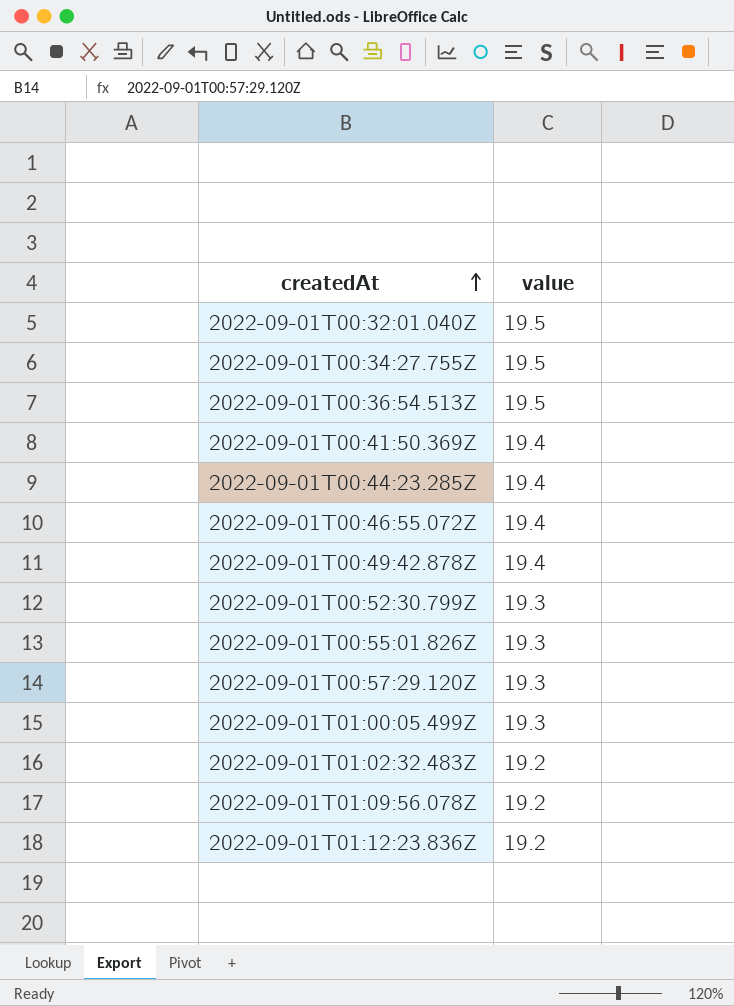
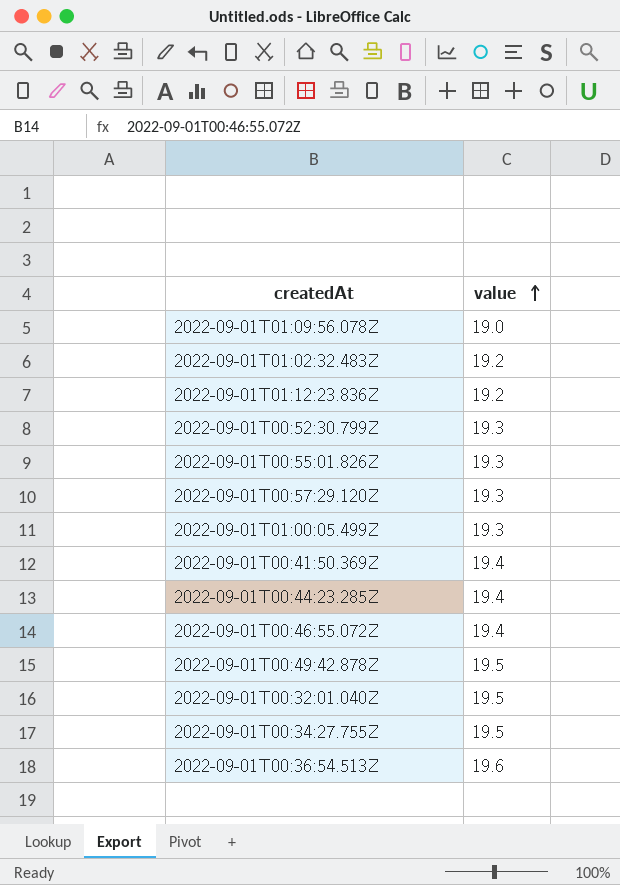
row order: createdAt ascending -> value ascending
2022-09-01T01:09:56.078Z | value: 19.2 -> 19.0
2022-09-01T00:49:42.878Z | value: 19.4 -> 19.5
2022-09-01T00:36:54.513Z | value: 19.5 -> 19.6

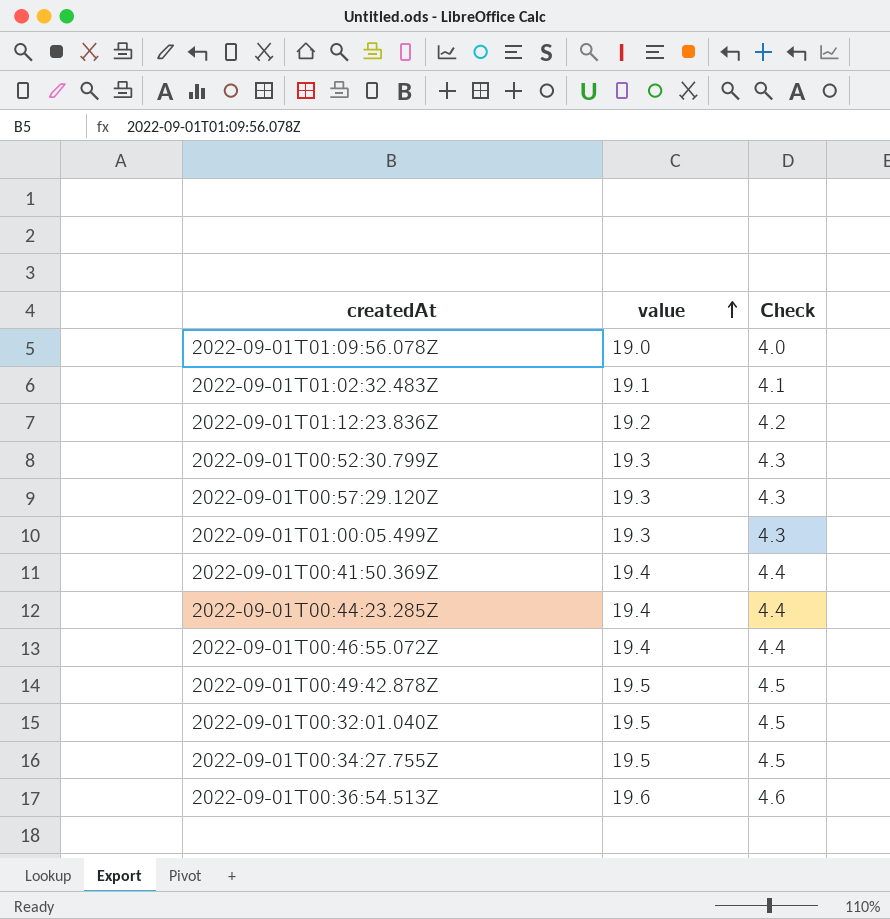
column Check | formula: none -> [value] - 15
row 2022-09-01T00:55:01.826Z: 19.3 -> none
2022-09-01T01:02:32.483Z | value: 19.2 -> 19.1

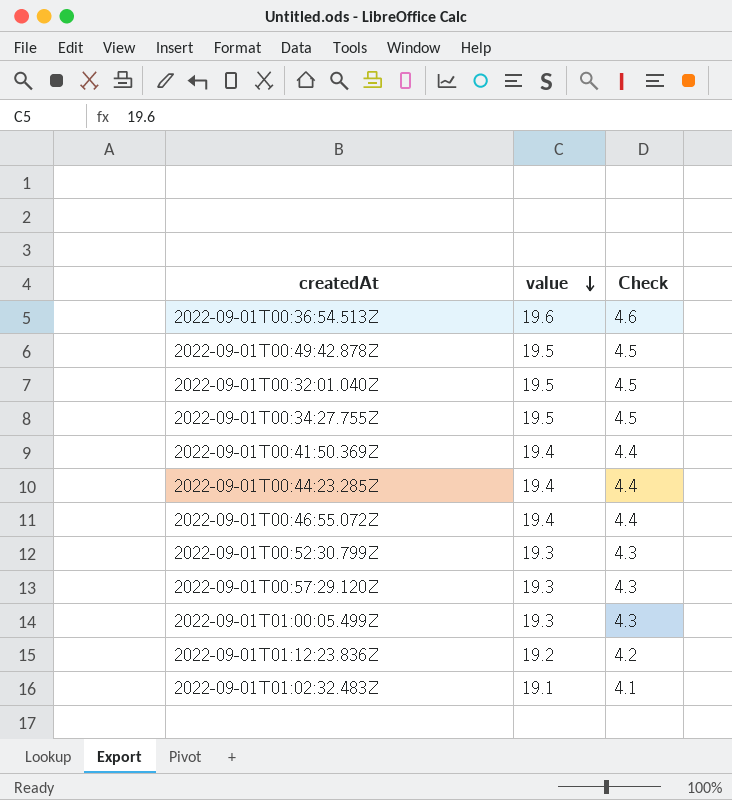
row order: value ascending -> value descending
row 2022-09-01T01:09:56.078Z: 19.0 | 4.0 -> none

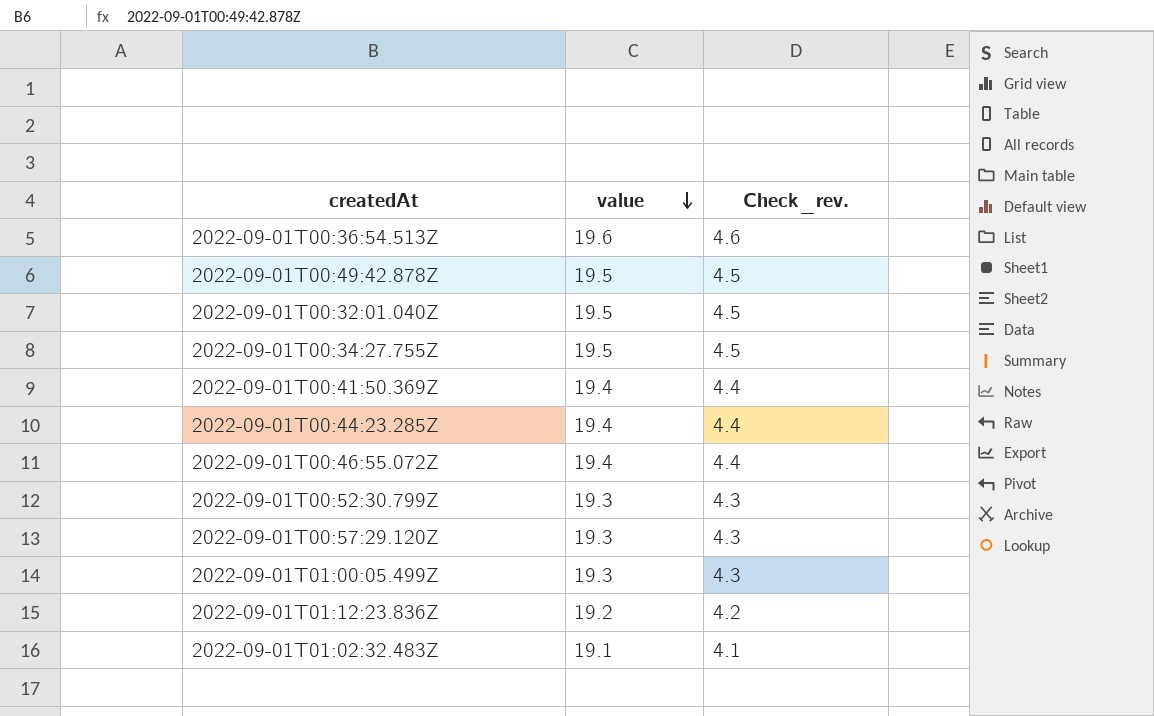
column name: Check -> Check_rev.

